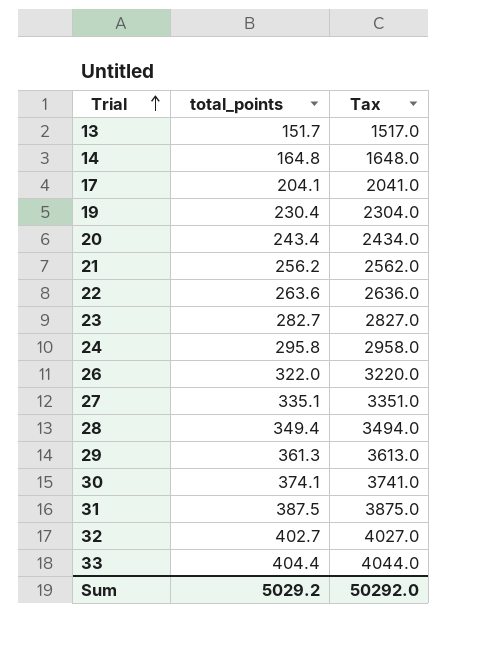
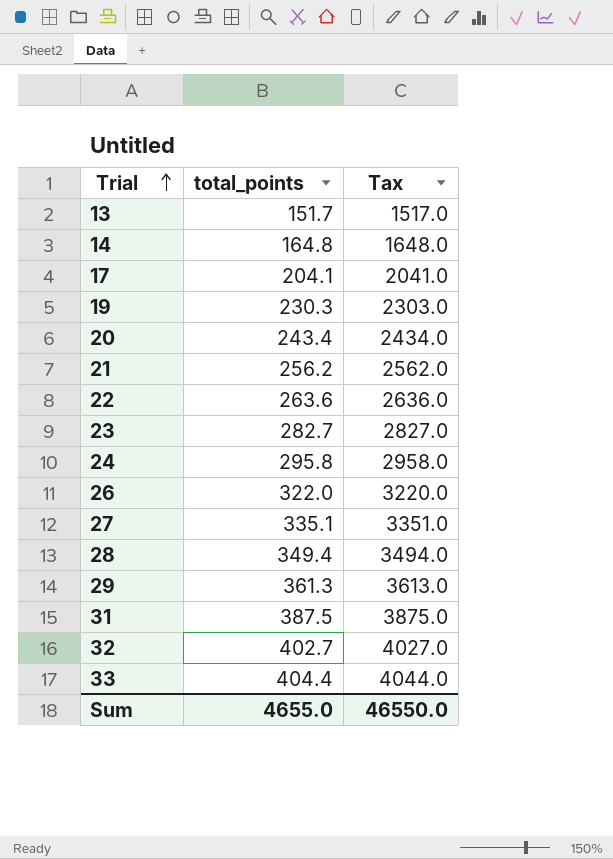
row 30: 374.1 | 3741.0 -> none
19 | total_points: 230.4 -> 230.3
19 | Tax: 2304.0 -> 2303.0
Sum | total_points: 5029.2 -> 4655.0
Sum | Tax: 50292.0 -> 46550.0

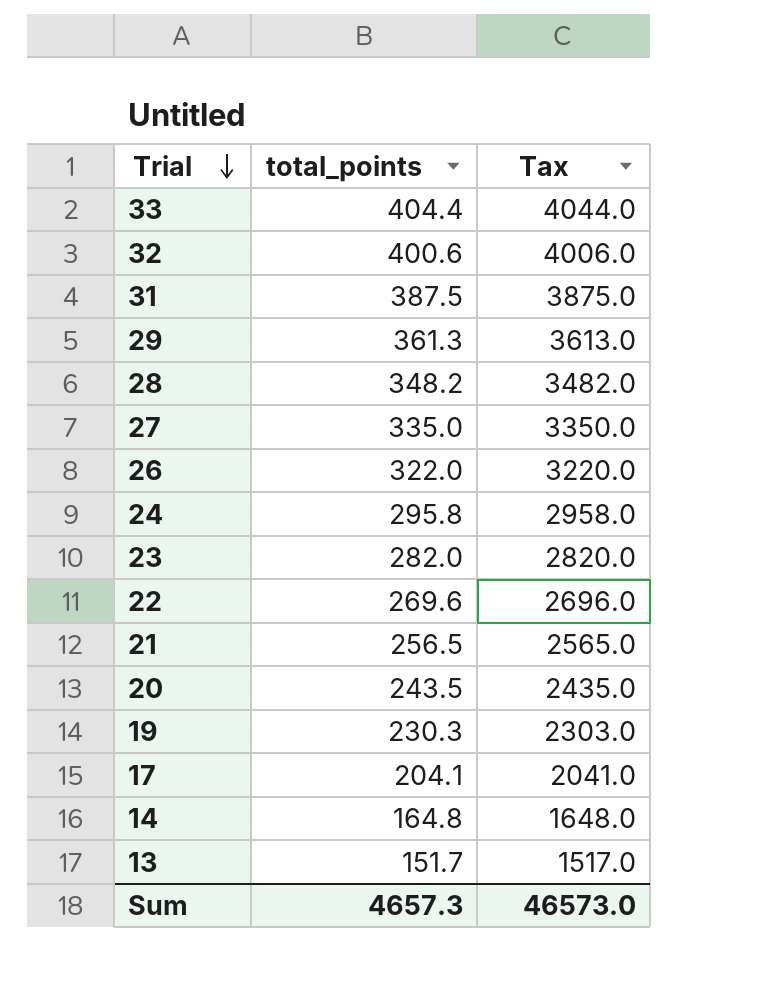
row order: Trial ascending -> Trial descending
32 | total_points: 402.7 -> 400.6
32 | Tax: 4027.0 -> 4006.0
28 | total_points: 349.4 -> 348.2
28 | Tax: 3494.0 -> 3482.0
27 | total_points: 335.1 -> 335.0
27 | Tax: 3351.0 -> 3350.0
23 | total_points: 282.7 -> 282.0
23 | Tax: 2827.0 -> 2820.0
22 | total_points: 263.6 -> 269.6
22 | Tax: 2636.0 -> 2696.0
21 | total_points: 256.2 -> 256.5
21 | Tax: 2562.0 -> 2565.0
20 | total_points: 243.4 -> 243.5
20 | Tax: 2434.0 -> 2435.0
Sum | total_points: 4655.0 -> 4657.3
Sum | Tax: 46550.0 -> 46573.0

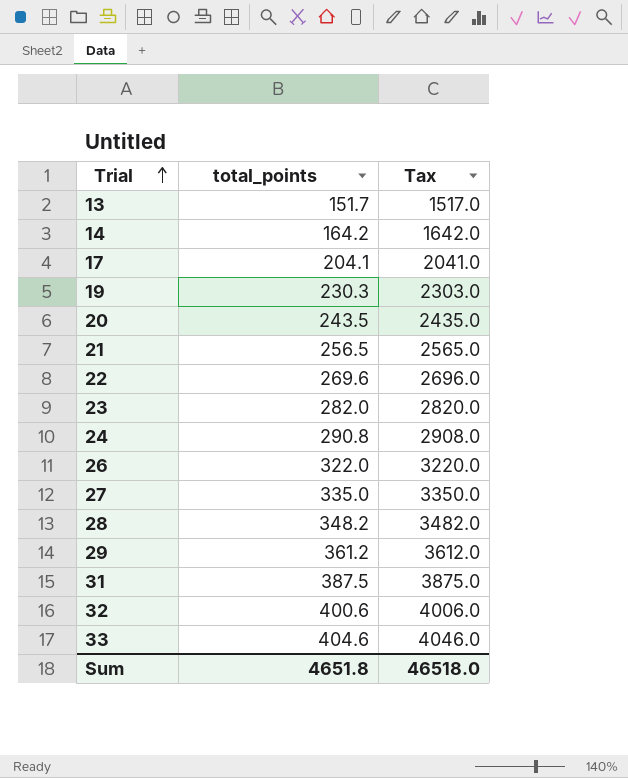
row order: Trial descending -> Trial ascending
14 | total_points: 164.8 -> 164.2
14 | Tax: 1648.0 -> 1642.0
24 | total_points: 295.8 -> 290.8
24 | Tax: 2958.0 -> 2908.0
29 | total_points: 361.3 -> 361.2
29 | Tax: 3613.0 -> 3612.0
33 | total_points: 404.4 -> 404.6
33 | Tax: 4044.0 -> 4046.0
Sum | total_points: 4657.3 -> 4651.8
Sum | Tax: 46573.0 -> 46518.0

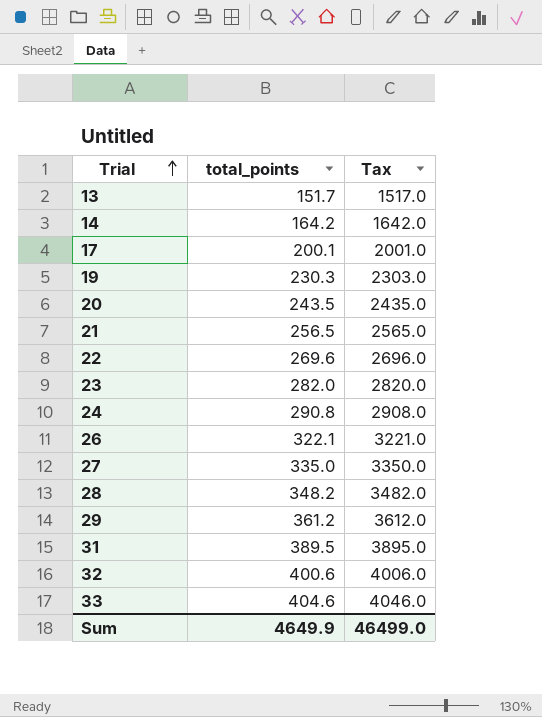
17 | total_points: 204.1 -> 200.1
17 | Tax: 2041.0 -> 2001.0
26 | total_points: 322.0 -> 322.1
26 | Tax: 3220.0 -> 3221.0
31 | total_points: 387.5 -> 389.5
31 | Tax: 3875.0 -> 3895.0
Sum | total_points: 4651.8 -> 4649.9
Sum | Tax: 46518.0 -> 46499.0

